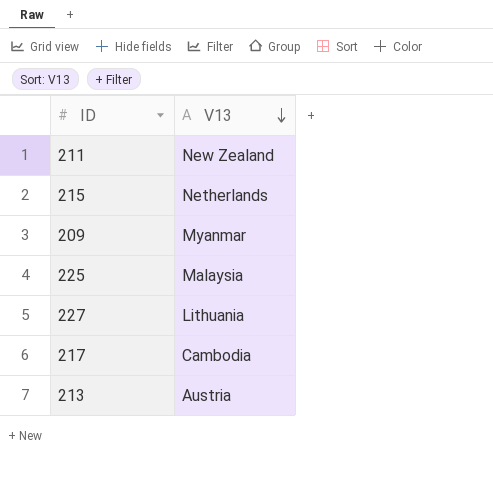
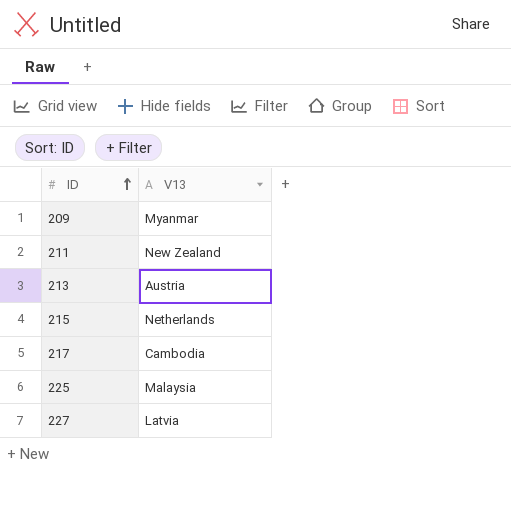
row order: V13 descending -> ID ascending
227 | V13: Lithuania -> Latvia

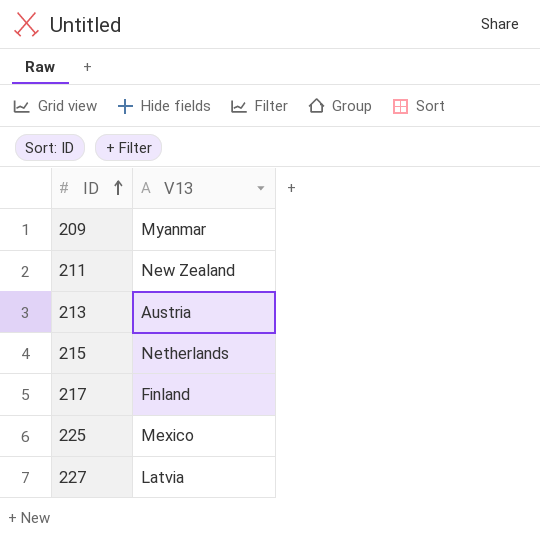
217 | V13: Cambodia -> Finland
225 | V13: Malaysia -> Mexico

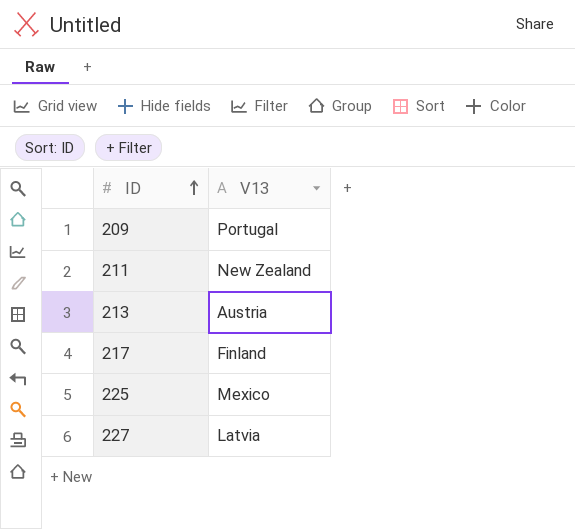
row 215: Netherlands -> none
209 | V13: Myanmar -> Portugal

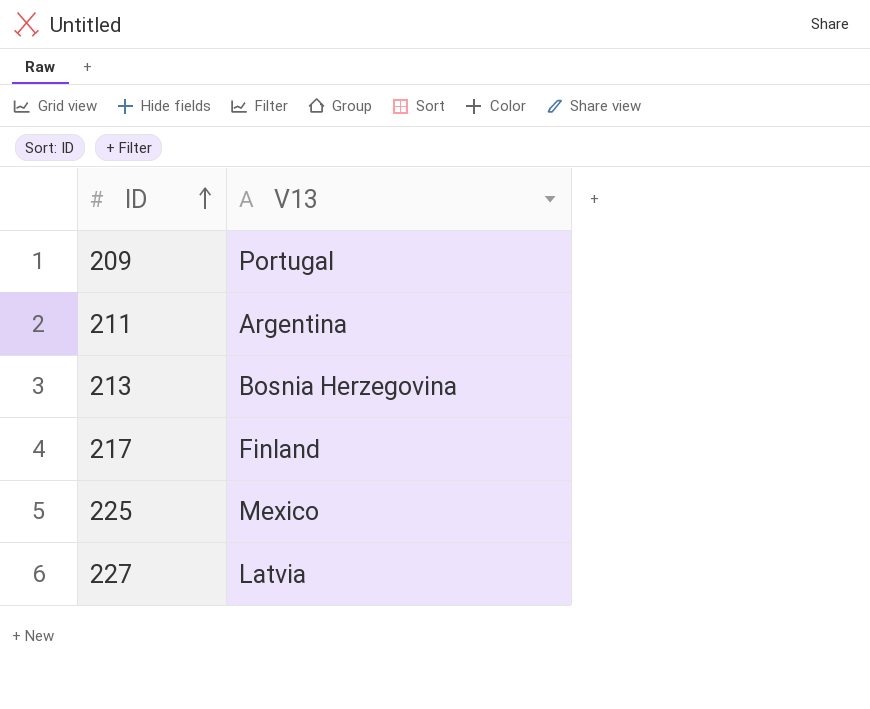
211 | V13: New Zealand -> Argentina
213 | V13: Austria -> Bosnia Herzegovina

